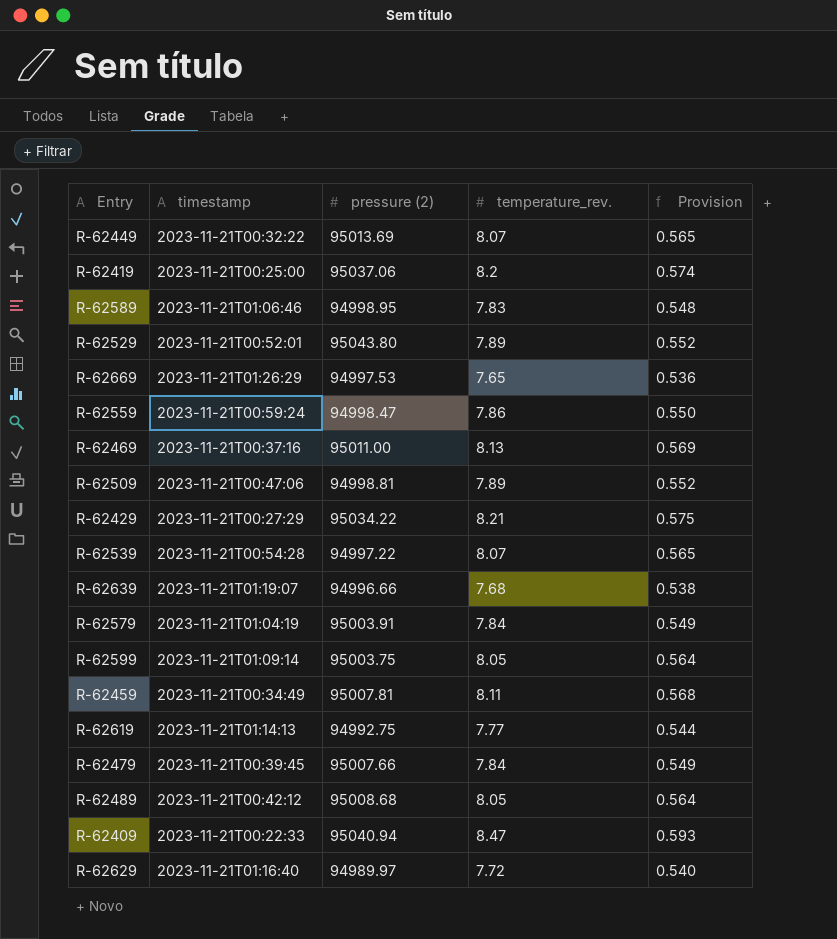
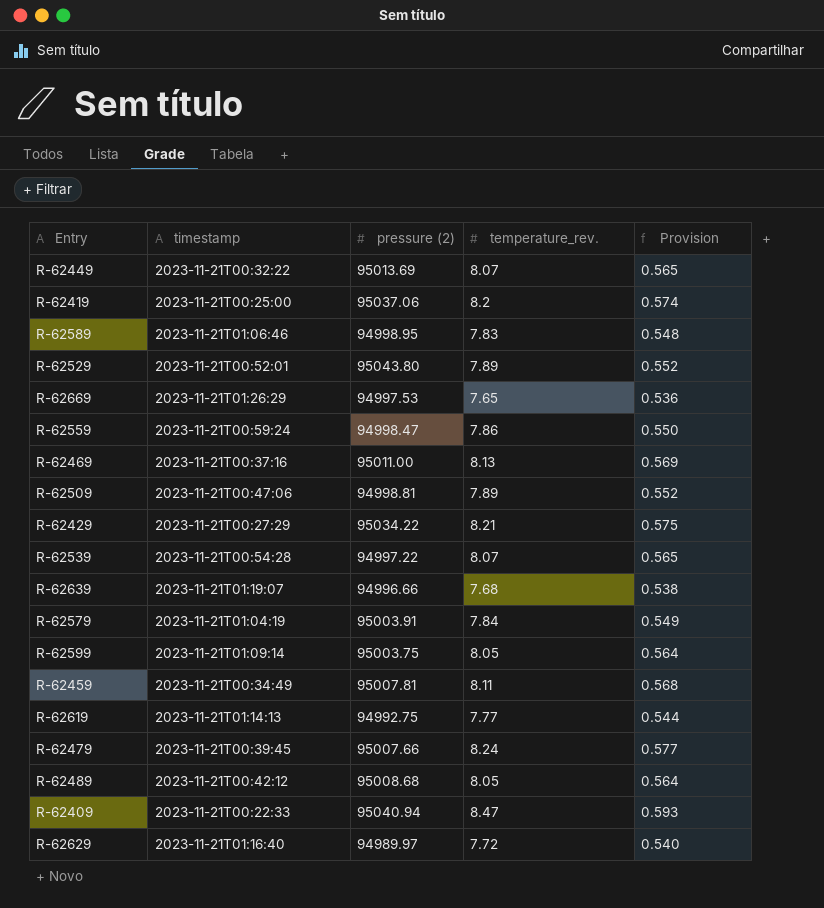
R-62479 | temperature_rev.: 7.84 -> 8.24
R-62479 | Provision: 0.549 -> 0.577

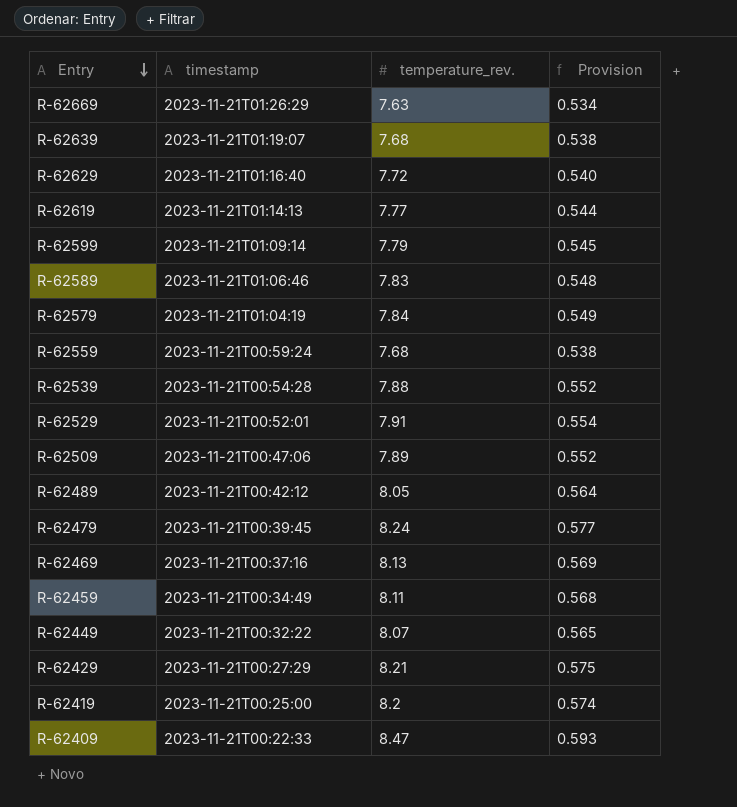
row order: none -> Entry descending
column pressure (2) | position: 3 -> none
R-62669 | temperature_rev.: 7.65 -> 7.63
R-62669 | Provision: 0.536 -> 0.534
R-62599 | temperature_rev.: 8.05 -> 7.79
R-62599 | Provision: 0.564 -> 0.545
R-62559 | temperature_rev.: 7.86 -> 7.68
R-62559 | Provision: 0.550 -> 0.538
R-62539 | temperature_rev.: 8.07 -> 7.88
R-62539 | Provision: 0.565 -> 0.552
R-62529 | temperature_rev.: 7.89 -> 7.91
R-62529 | Provision: 0.552 -> 0.554

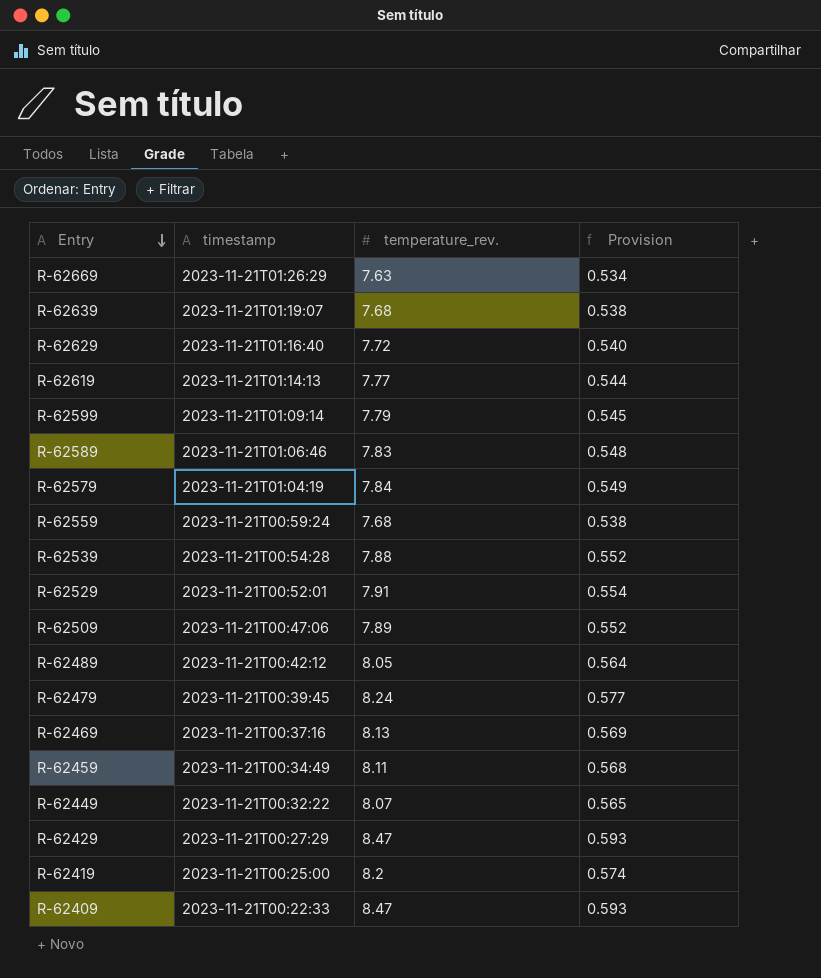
R-62429 | temperature_rev.: 8.21 -> 8.47
R-62429 | Provision: 0.575 -> 0.593

